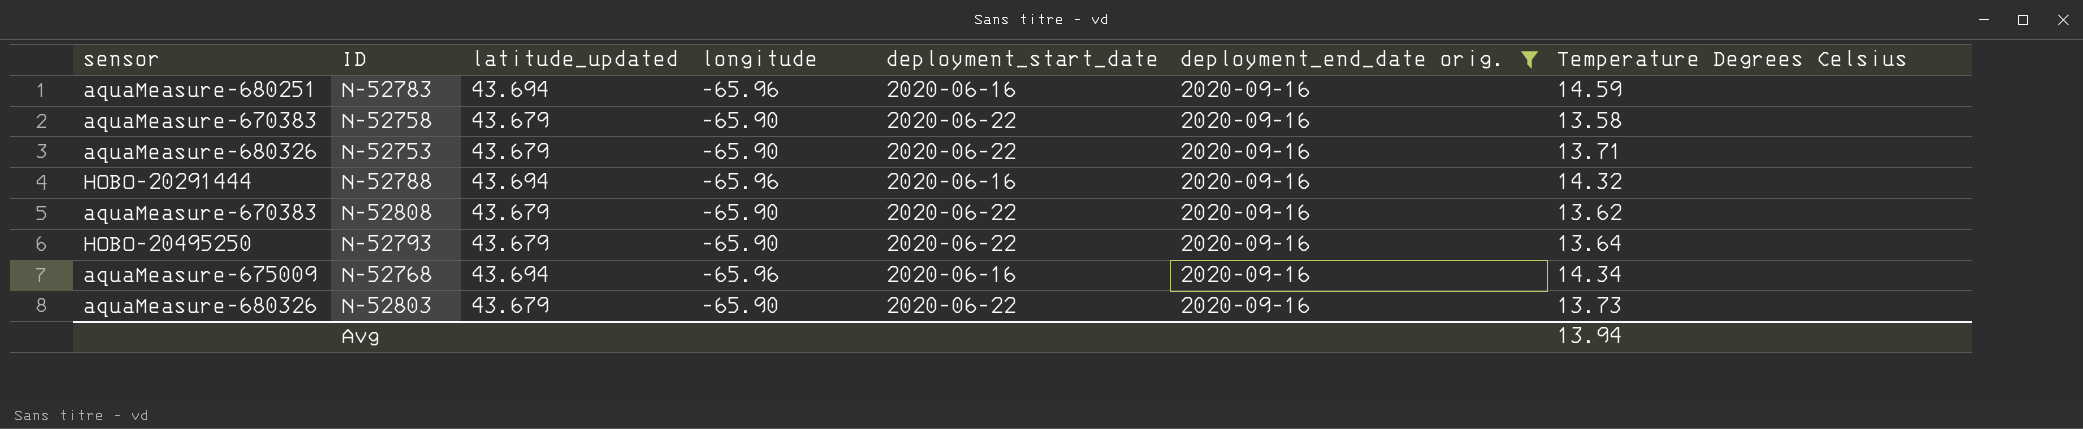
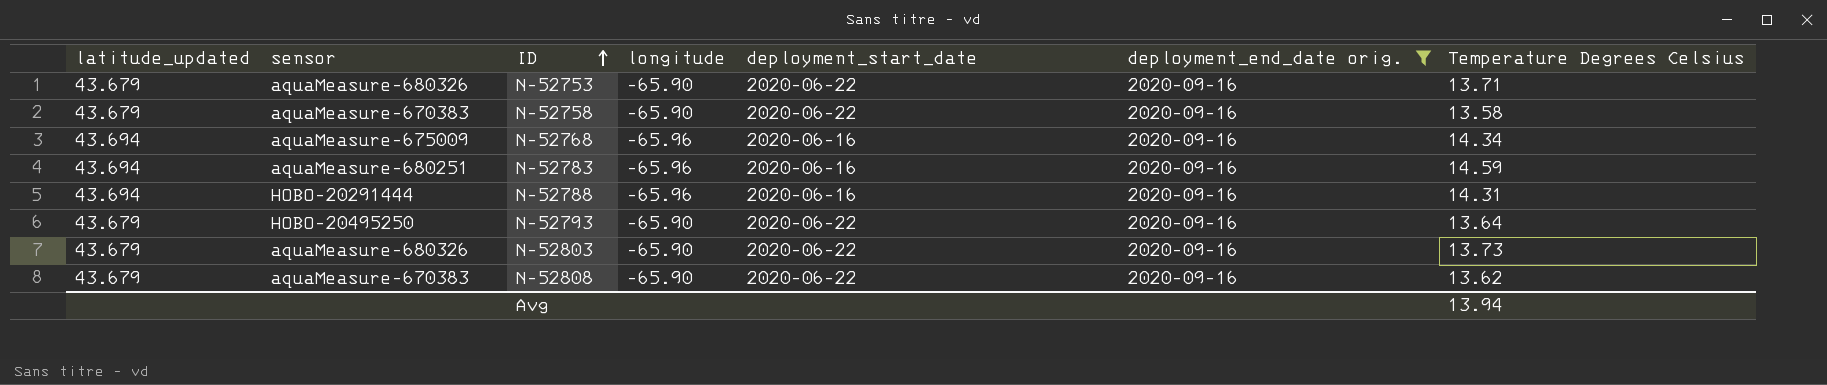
row order: none -> ID ascending
column latitude_updated | position: 3 -> 1
N-52788 | Temperature Degrees Celsius: 14.32 -> 14.31

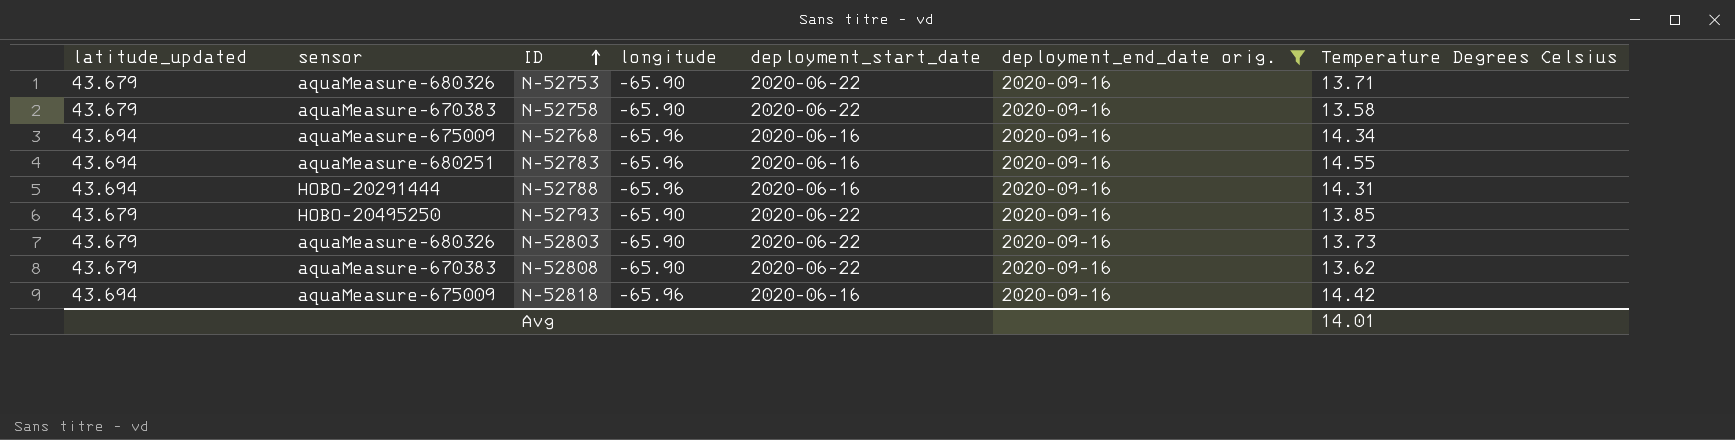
N-52783 | Temperature Degrees Celsius: 14.59 -> 14.55
N-52793 | Temperature Degrees Celsius: 13.64 -> 13.85
row N-52818: none -> 43.694 | aquaMeasure-675009 | -65.96 | 2020-06-16 | 2020-09-16 | 14.42
Avg | Temperature Degrees Celsius: 13.94 -> 14.01

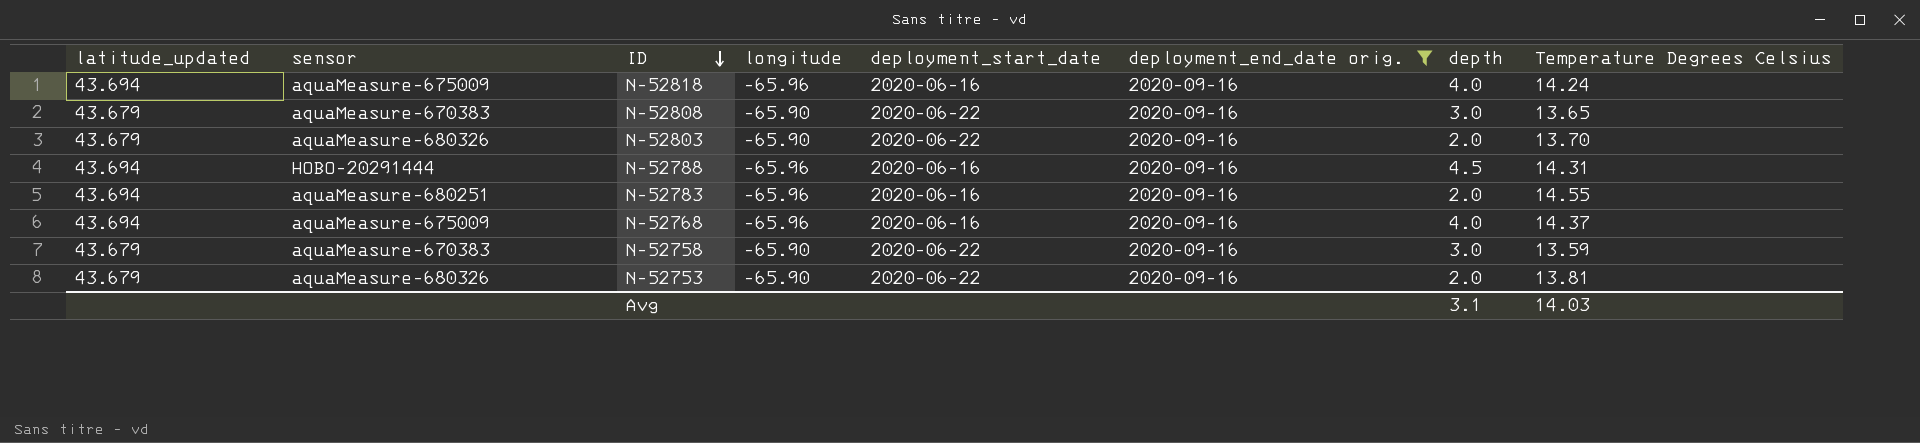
row order: ID ascending -> ID descending
column depth | position: none -> 7
row N-52793: 43.679 | HOBO-20495250 | -65.90 | 2020-06-22 | 2020-09-16 | 13.85 -> none
N-52818 | Temperature Degrees Celsius: 14.42 -> 14.24
N-52808 | Temperature Degrees Celsius: 13.62 -> 13.65
N-52803 | Temperature Degrees Celsius: 13.73 -> 13.70
N-52768 | Temperature Degrees Celsius: 14.34 -> 14.37
N-52758 | Temperature Degrees Celsius: 13.58 -> 13.59
N-52753 | Temperature Degrees Celsius: 13.71 -> 13.81
Avg | Temperature Degrees Celsius: 14.01 -> 14.03

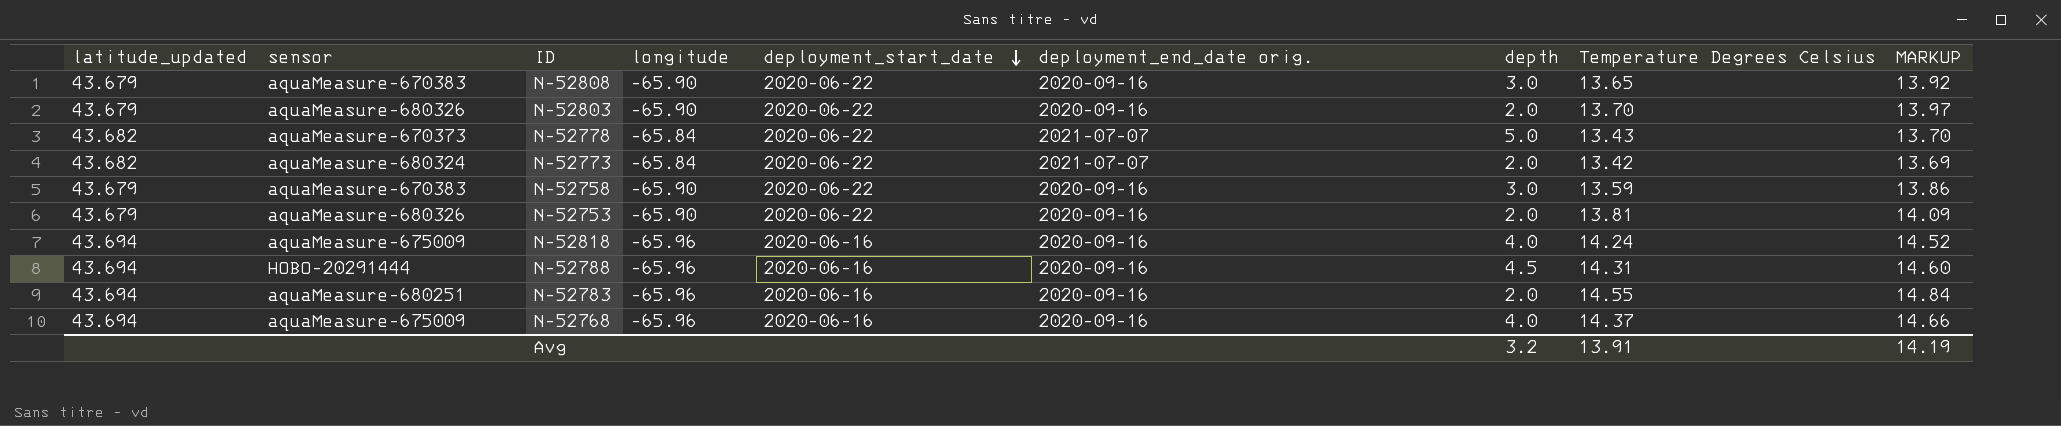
filter: deployment_end_date orig. = 2020-09-16 -> none
row order: ID descending -> deployment_start_date descending
column MARKUP | formula: none -> [Temperature Degrees Celsius] * 1.02
Avg | depth: 3.1 -> 3.2
Avg | Temperature Degrees Celsius: 14.03 -> 13.91

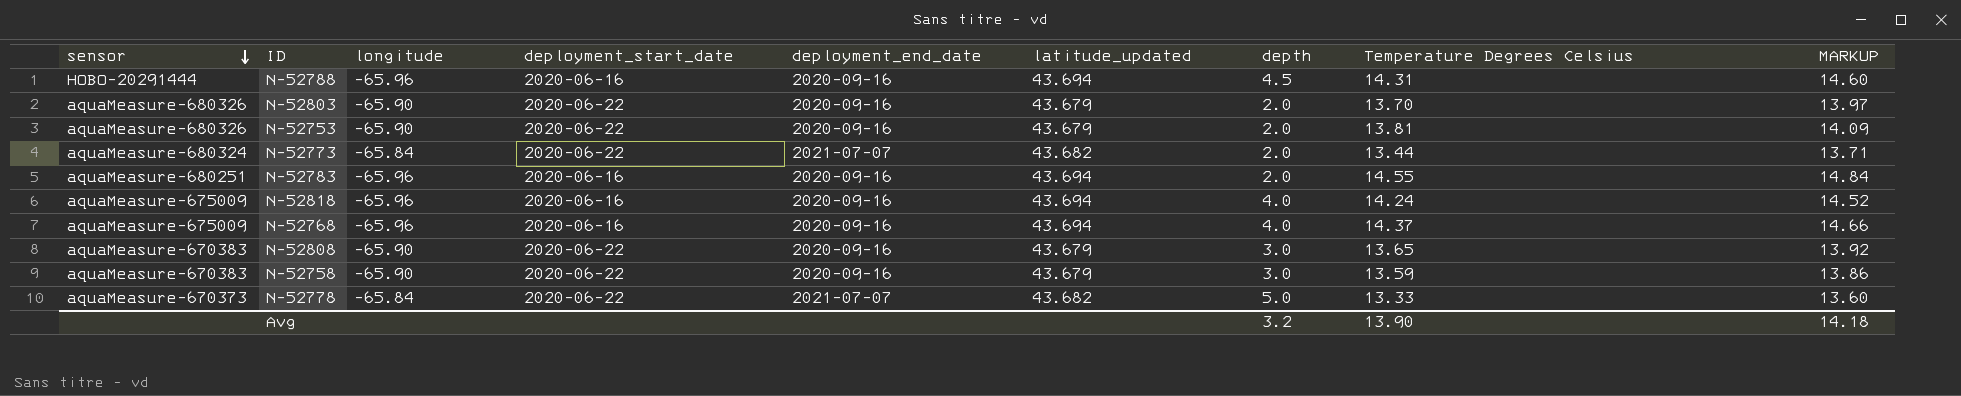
row order: deployment_start_date descending -> sensor descending
column name: deployment_end_date orig. -> deployment_end_date
column latitude_updated | position: 1 -> 6
N-52773 | Temperature Degrees Celsius: 13.42 -> 13.44
N-52773 | MARKUP: 13.69 -> 13.71
N-52778 | Temperature Degrees Celsius: 13.43 -> 13.33
N-52778 | MARKUP: 13.70 -> 13.60
Avg | Temperature Degrees Celsius: 13.91 -> 13.90
Avg | MARKUP: 14.19 -> 14.18

